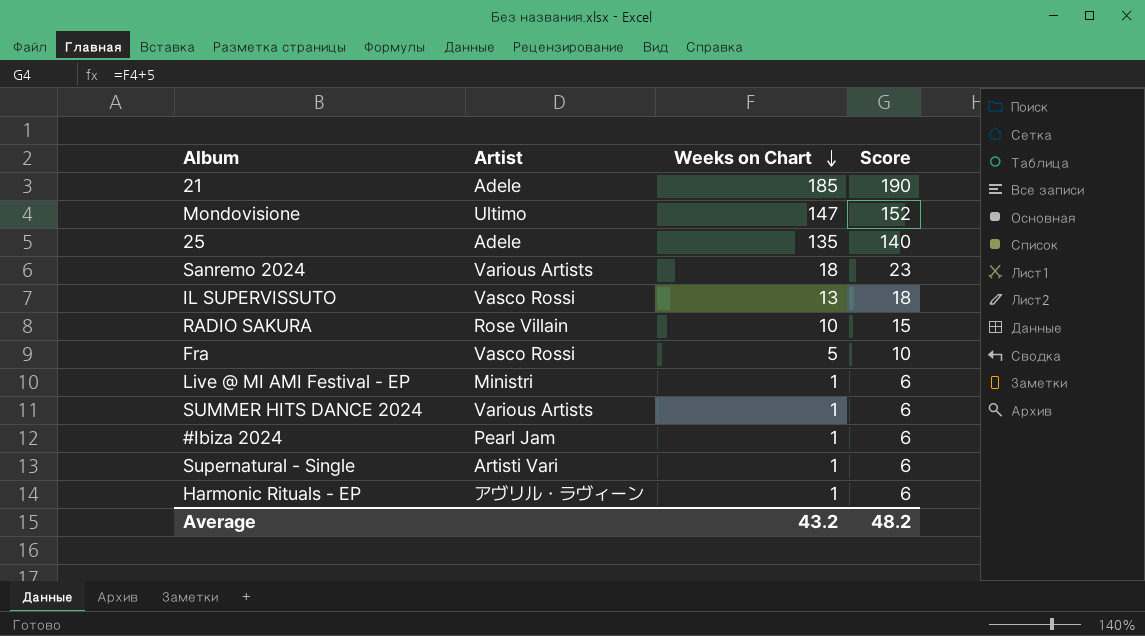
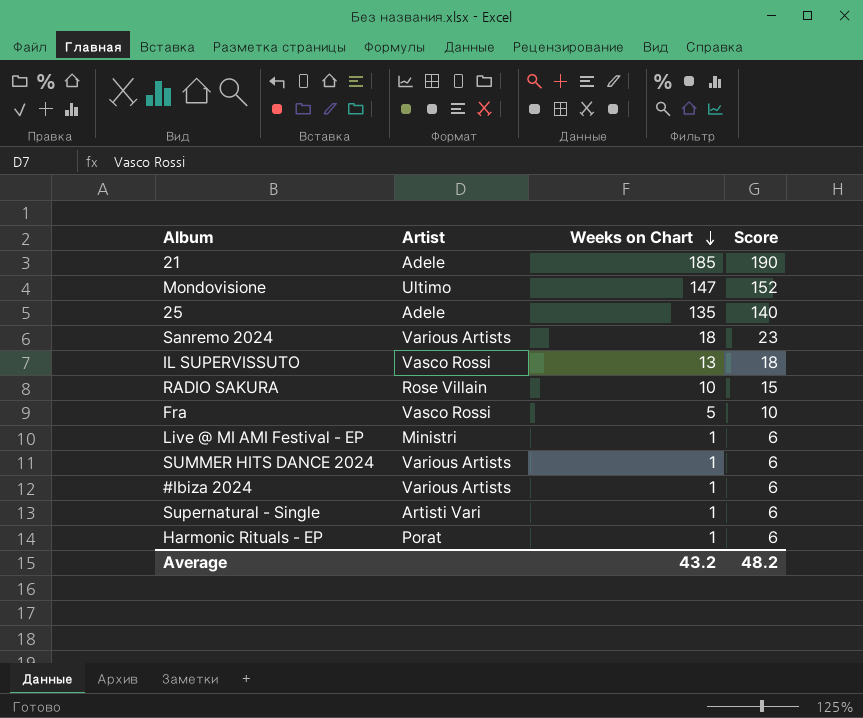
#Ibiza 2024 | Artist: Pearl Jam -> Various Artists
Harmonic Rituals - EP | Artist: アヴリル・ラヴィーン -> Porat

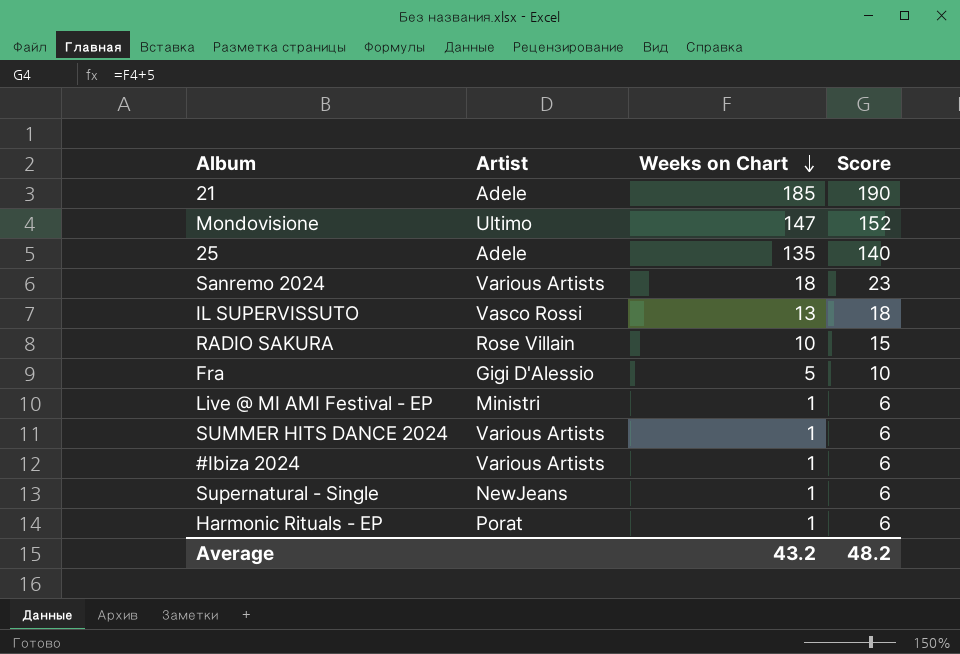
Fra | Artist: Vasco Rossi -> Gigi D'Alessio
Supernatural - Single | Artist: Artisti Vari -> NewJeans

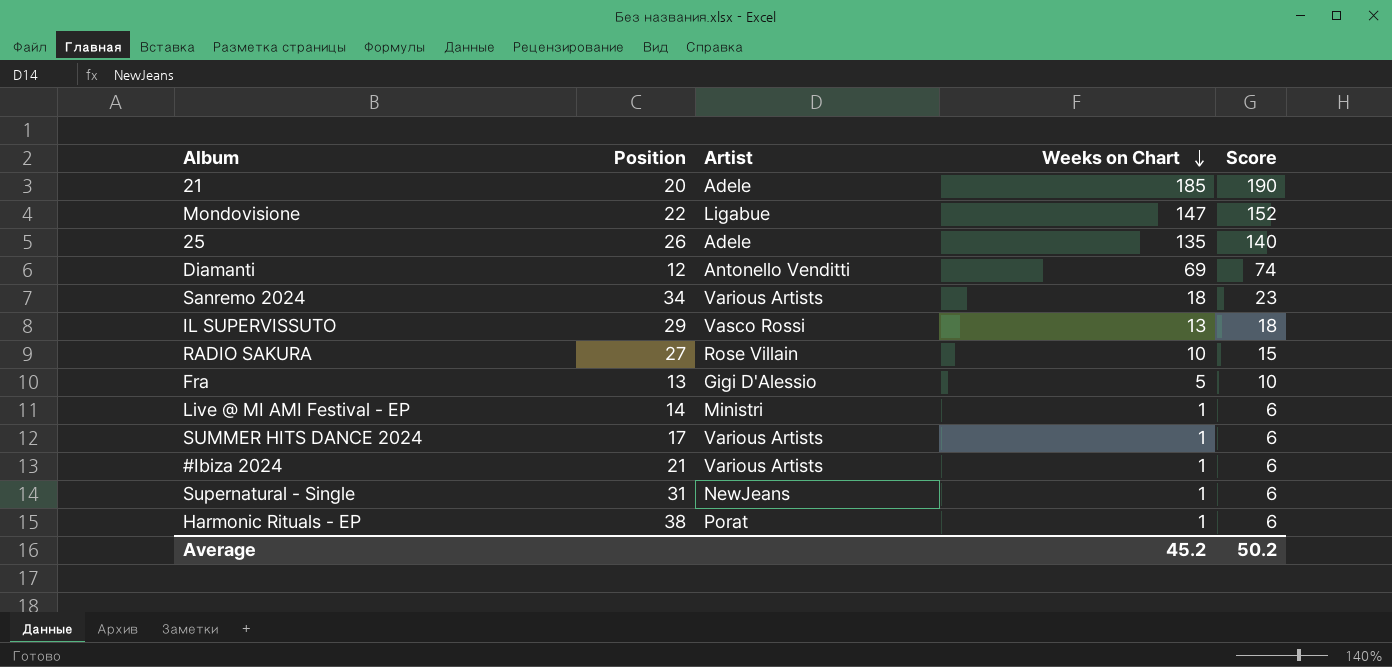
column Position | position: none -> 2
Mondovisione | Artist: Ultimo -> Ligabue
row Diamanti: none -> 12 | Antonello Venditti | 69 | 74
Average | Weeks on Chart: 43.2 -> 45.2
Average | Score: 48.2 -> 50.2

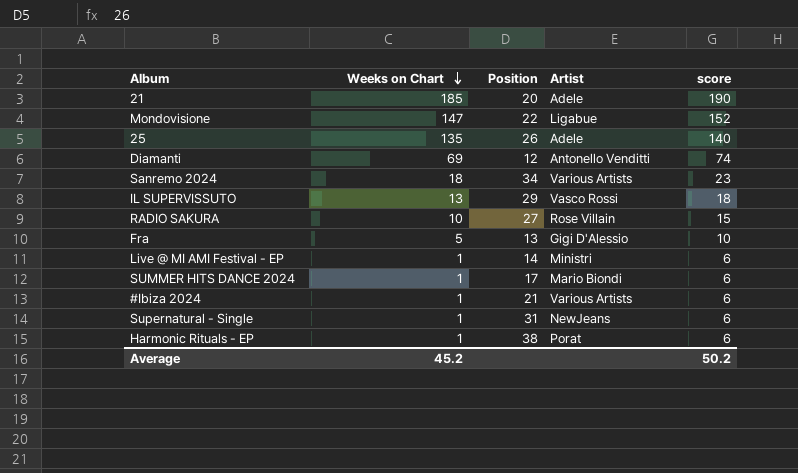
column Weeks on Chart | position: 4 -> 2
column name: Score -> score
SUMMER HITS DANCE 2024 | Artist: Various Artists -> Mario Biondi

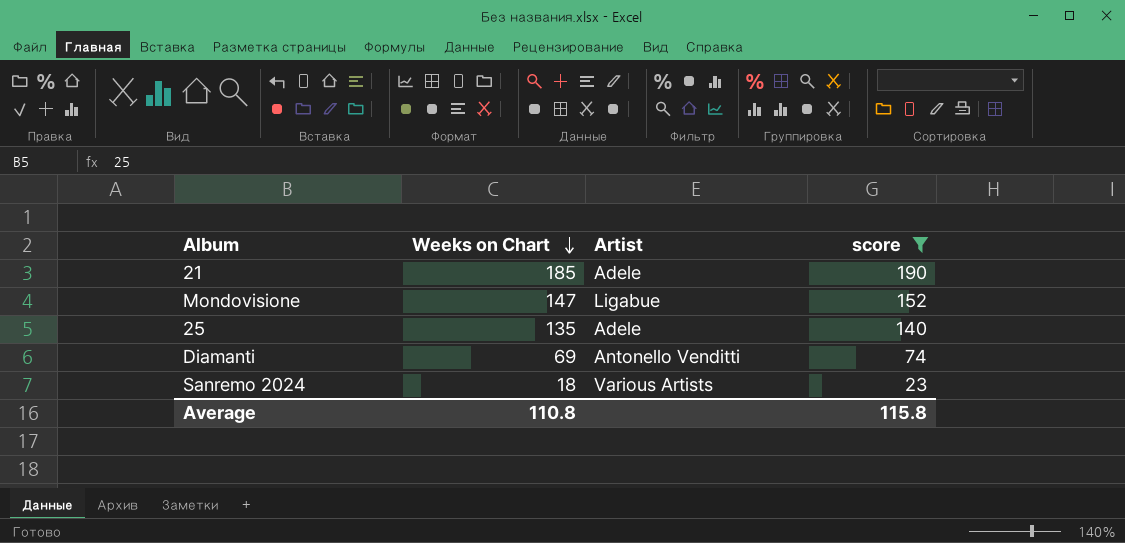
filter: none -> score >= 23
column Position | position: 3 -> none
Average | Weeks on Chart: 45.2 -> 110.8
Average | score: 50.2 -> 115.8

